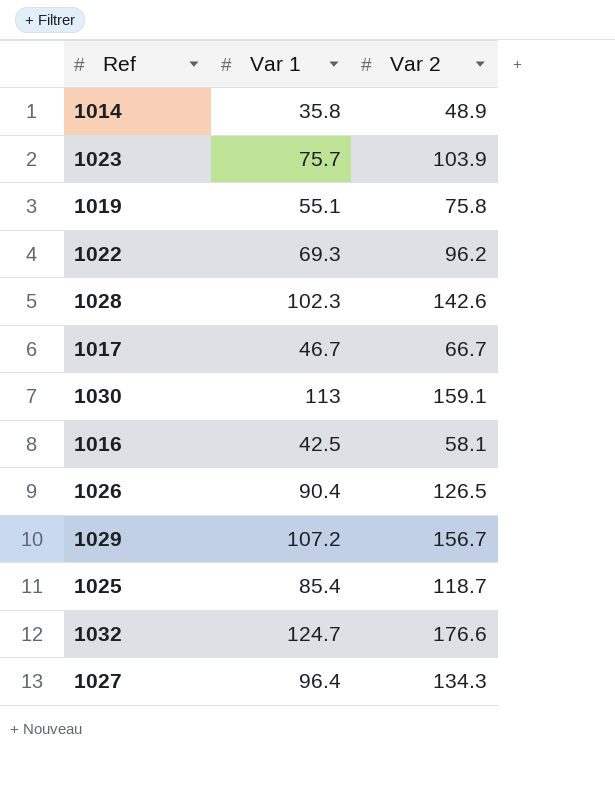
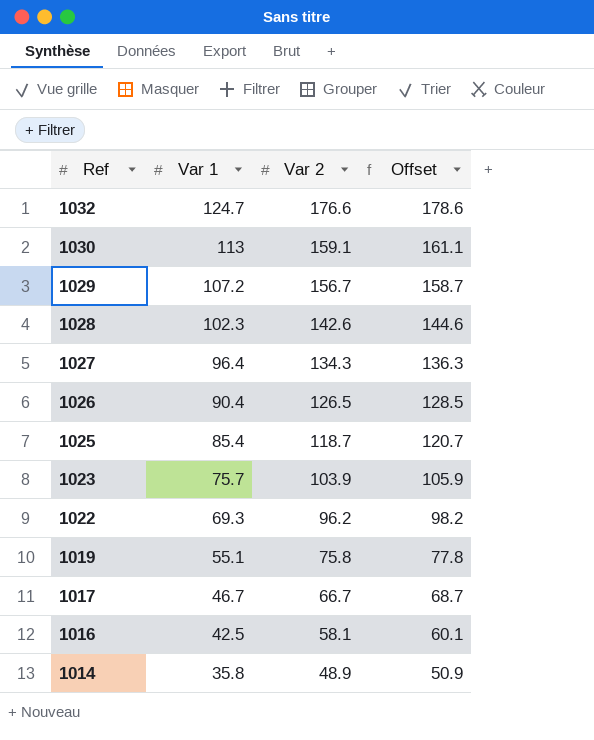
row order: none -> Ref descending
column Offset | formula: none -> [Var 2] + 2

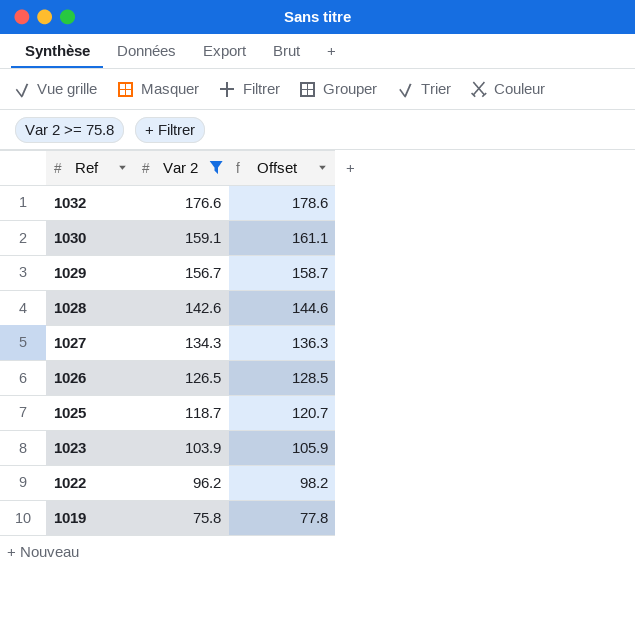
filter: none -> Var 2 >= 75.8
column Var 1 | position: 2 -> none

